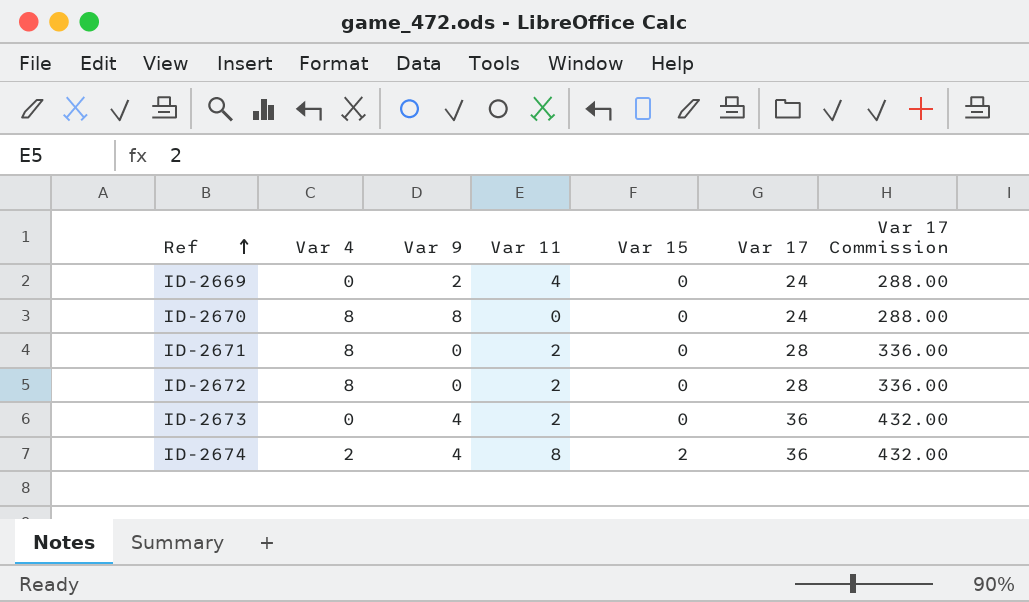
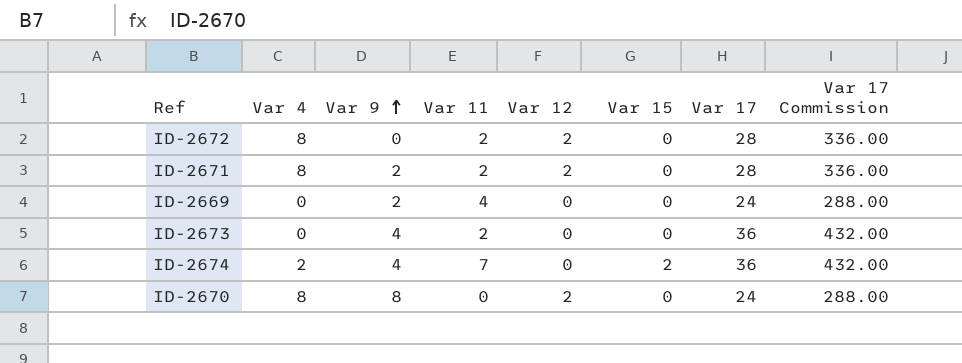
row order: Ref ascending -> Var 9 ascending
column Var 12 | position: none -> 5
ID-2671 | Var 9: 0 -> 2
ID-2674 | Var 11: 8 -> 7

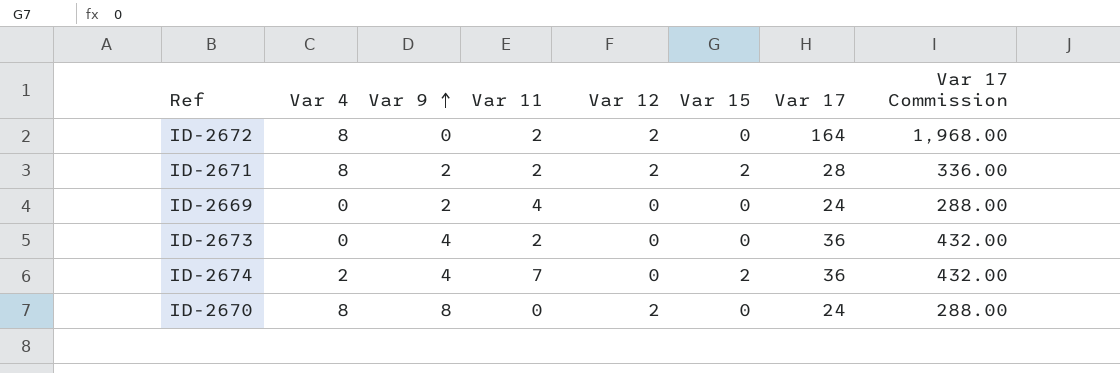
ID-2672 | Var 17: 28 -> 164
ID-2672 | Var 17 Commission: 336.00 -> 1,968.00
ID-2671 | Var 15: 0 -> 2

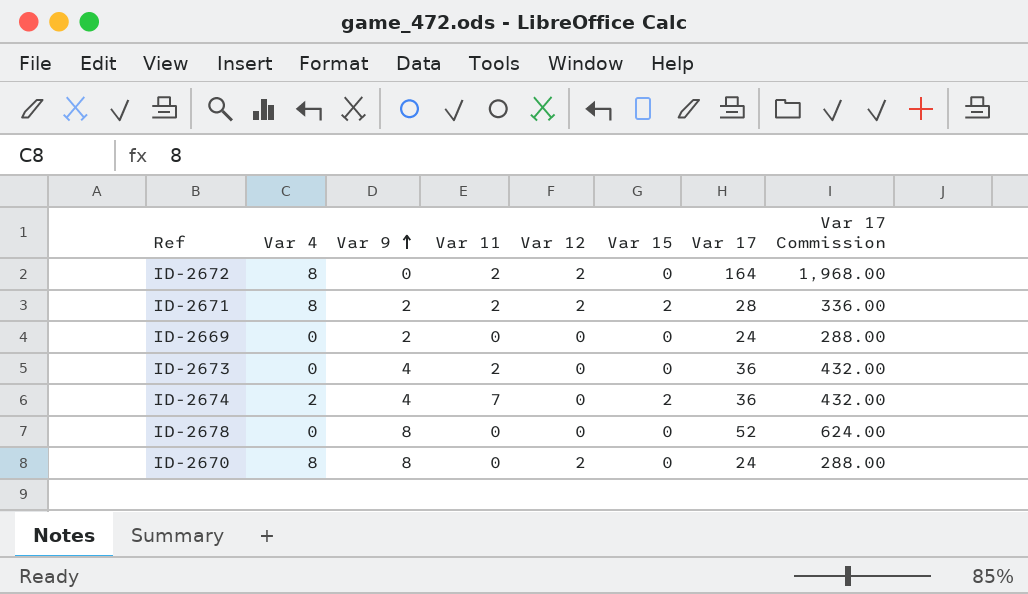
ID-2669 | Var 11: 4 -> 0
row ID-2678: none -> 0 | 8 | 0 | 0 | 0 | 52 | 624.00

